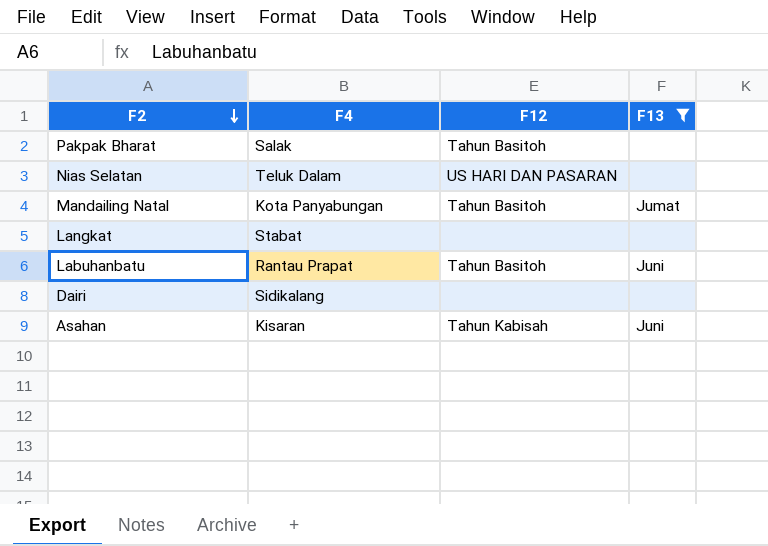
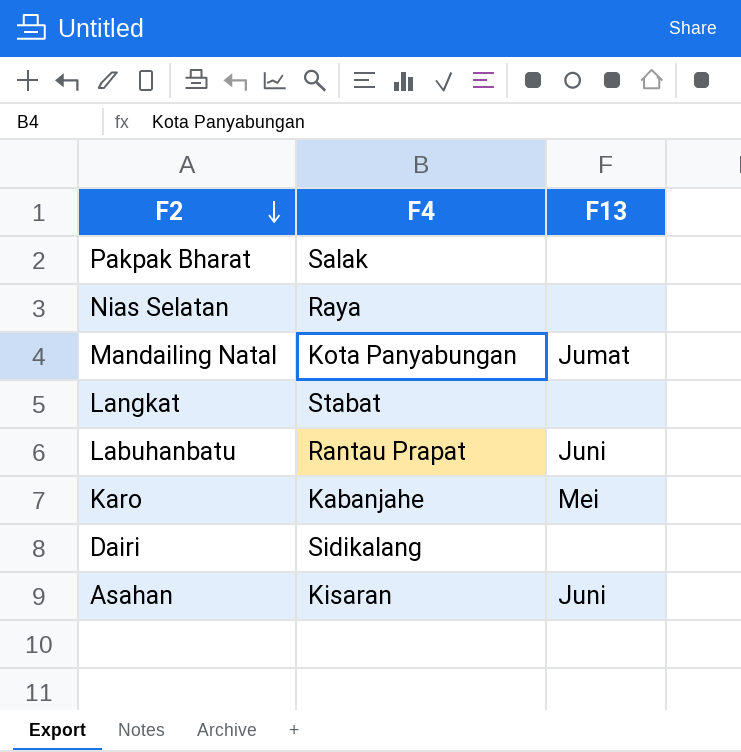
filter: F13 != Mei -> none
column F12 | position: 3 -> none
Nias Selatan | F4: Teluk Dalam -> Raya

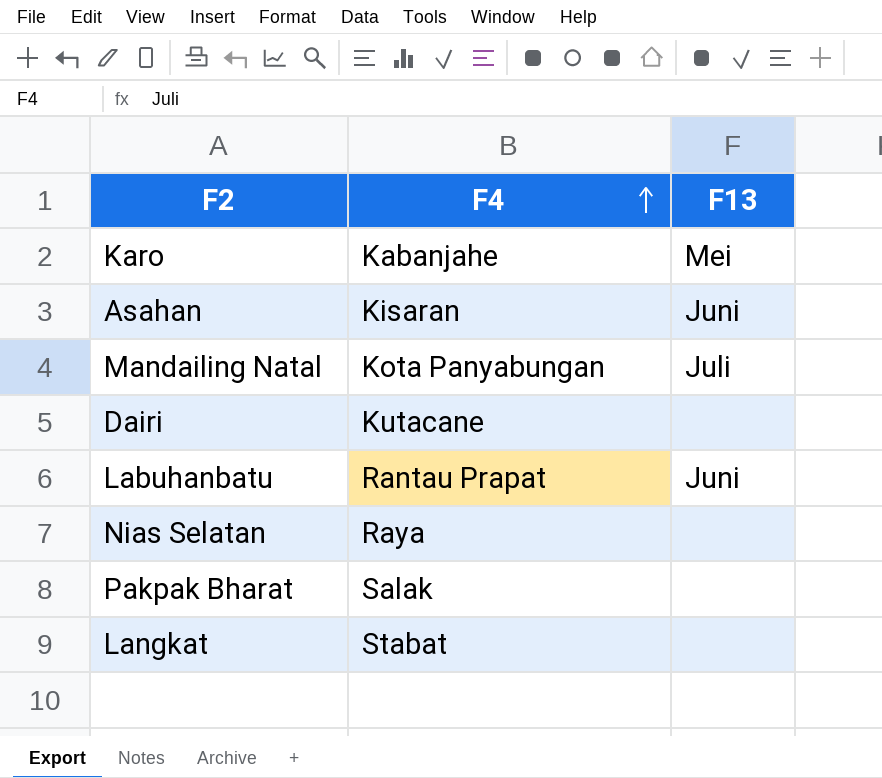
row order: F2 descending -> F4 ascending
Mandailing Natal | F13: Jumat -> Juli
Dairi | F4: Sidikalang -> Kutacane

